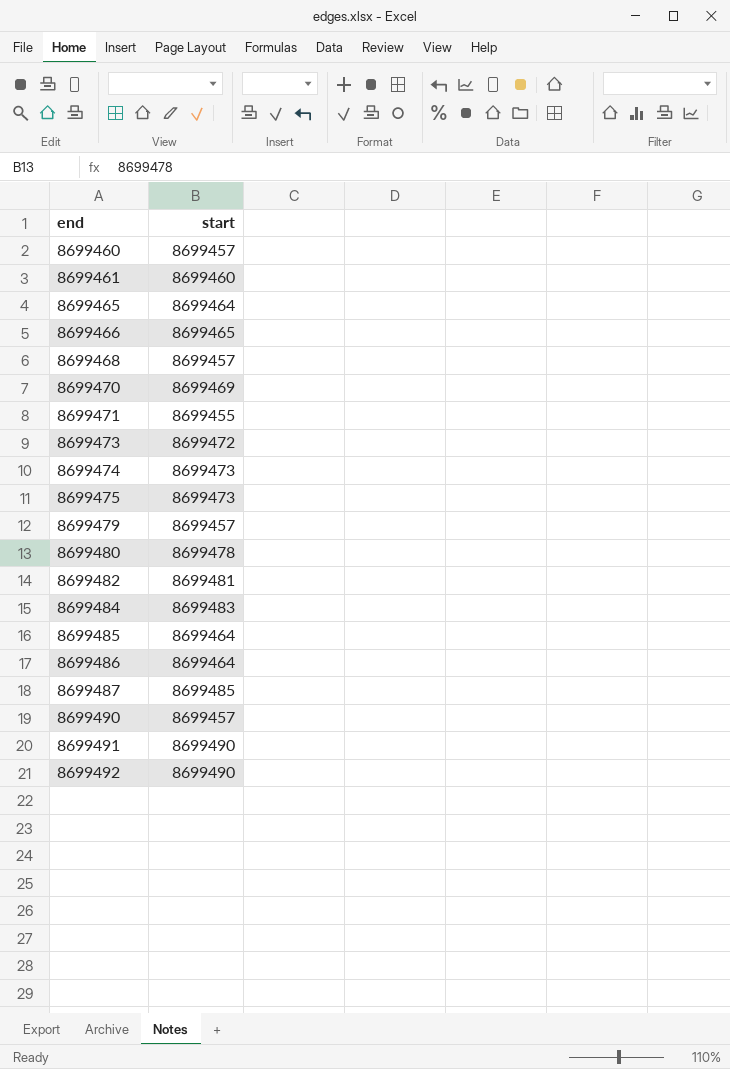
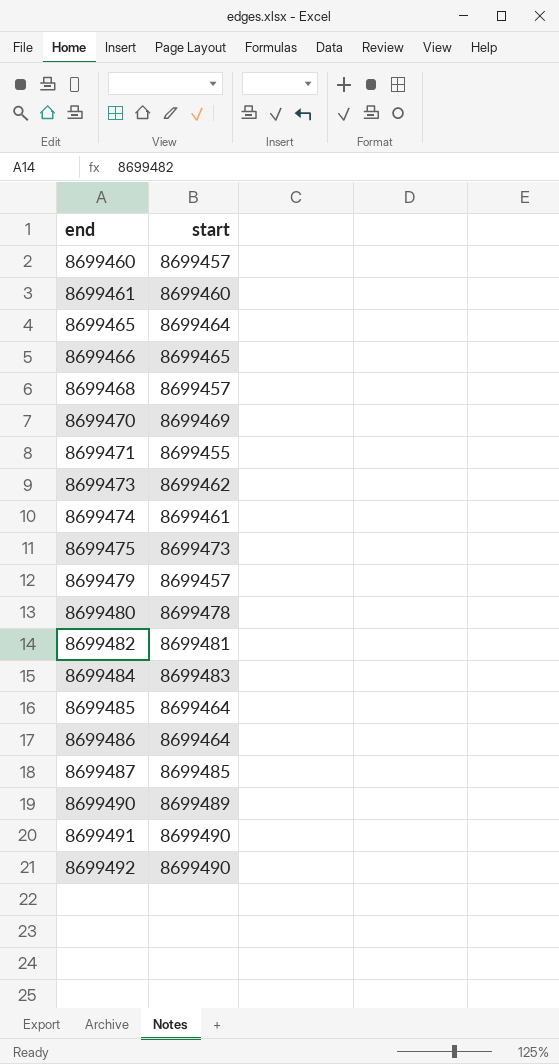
8699473 | start: 8699472 -> 8699462
8699474 | start: 8699473 -> 8699461
8699490 | start: 8699457 -> 8699489

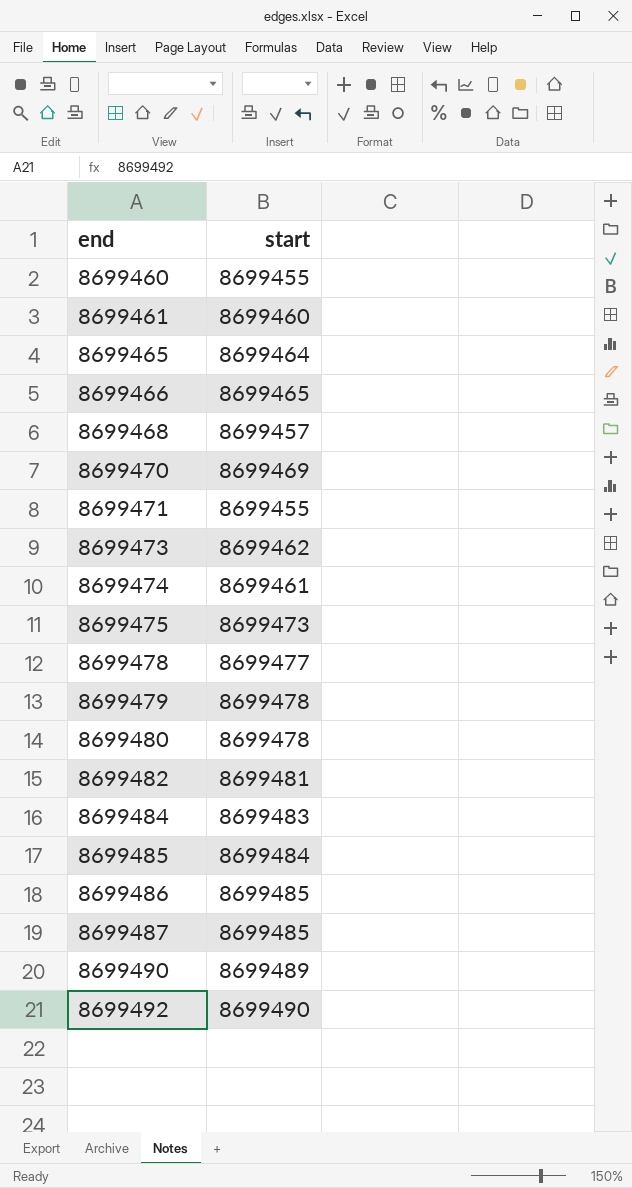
row 8699491: 8699490 -> none
8699460 | start: 8699457 -> 8699455
row 8699478: none -> 8699477
8699479 | start: 8699457 -> 8699478
8699485 | start: 8699464 -> 8699484
8699486 | start: 8699464 -> 8699485

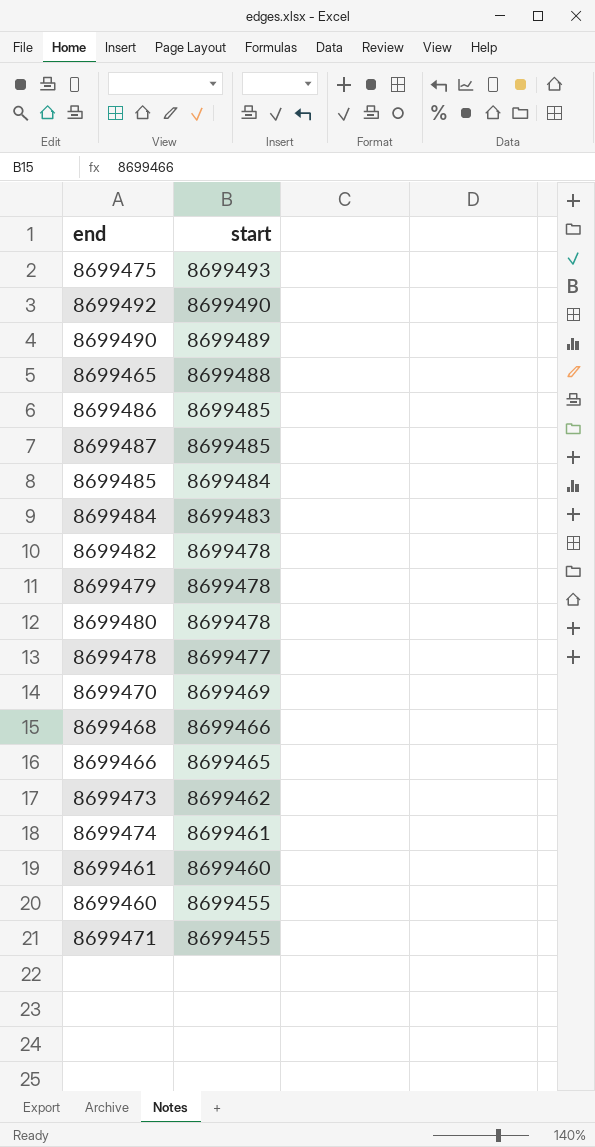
row order: end ascending -> start descending
8699475 | start: 8699473 -> 8699493
8699465 | start: 8699464 -> 8699488
8699482 | start: 8699481 -> 8699478
8699468 | start: 8699457 -> 8699466

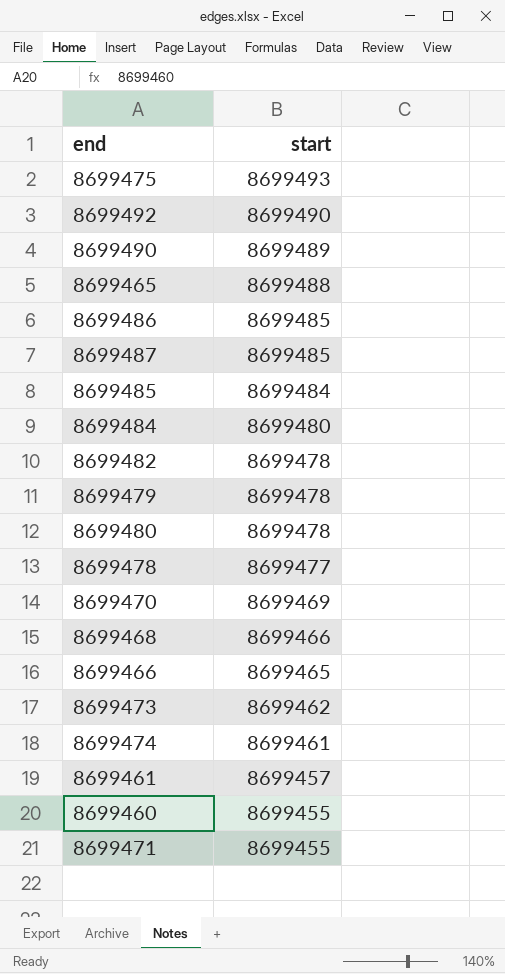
8699484 | start: 8699483 -> 8699480
8699461 | start: 8699460 -> 8699457

